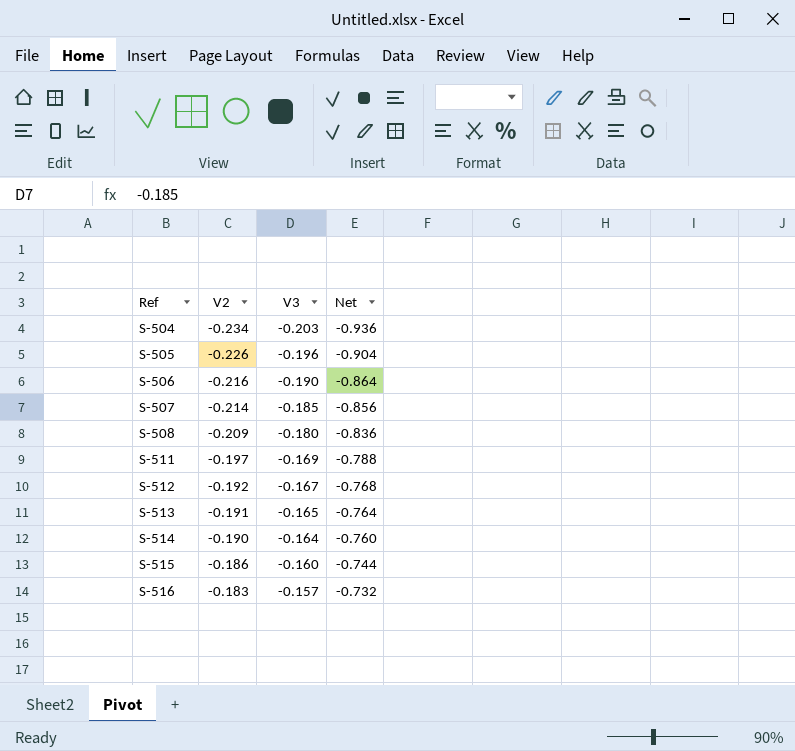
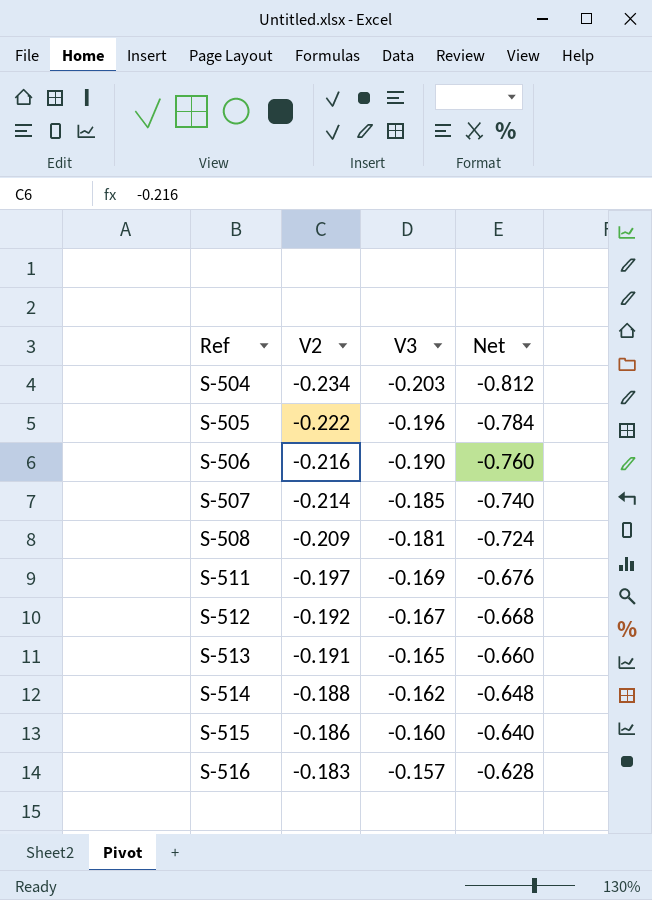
column Net | formula: [V2] * 4 -> [V3] * 4
S-505 | V2: -0.226 -> -0.222
S-508 | V3: -0.180 -> -0.181
S-514 | V2: -0.190 -> -0.188
S-514 | V3: -0.164 -> -0.162

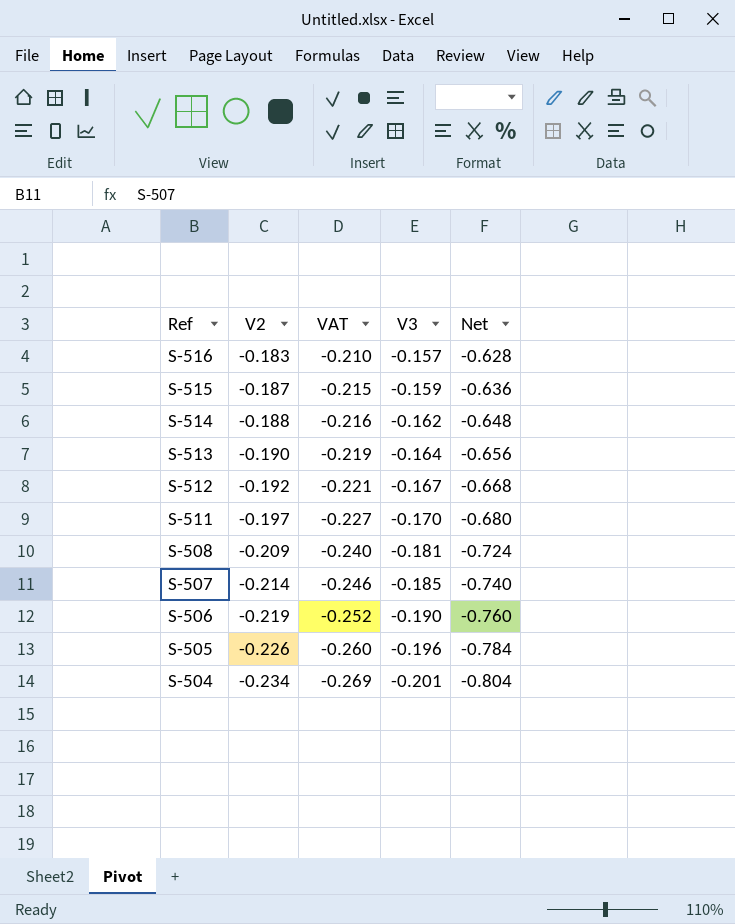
row order: Ref ascending -> Ref descending
column VAT | formula: none -> [V2] * 1.15
S-515 | V2: -0.186 -> -0.187
S-515 | V3: -0.160 -> -0.159
S-515 | Net: -0.640 -> -0.636
S-513 | V2: -0.191 -> -0.190
S-513 | V3: -0.165 -> -0.164
S-513 | Net: -0.660 -> -0.656
S-511 | V3: -0.169 -> -0.170
S-511 | Net: -0.676 -> -0.680
S-506 | V2: -0.216 -> -0.219
S-505 | V2: -0.222 -> -0.226
S-504 | V3: -0.203 -> -0.201
S-504 | Net: -0.812 -> -0.804

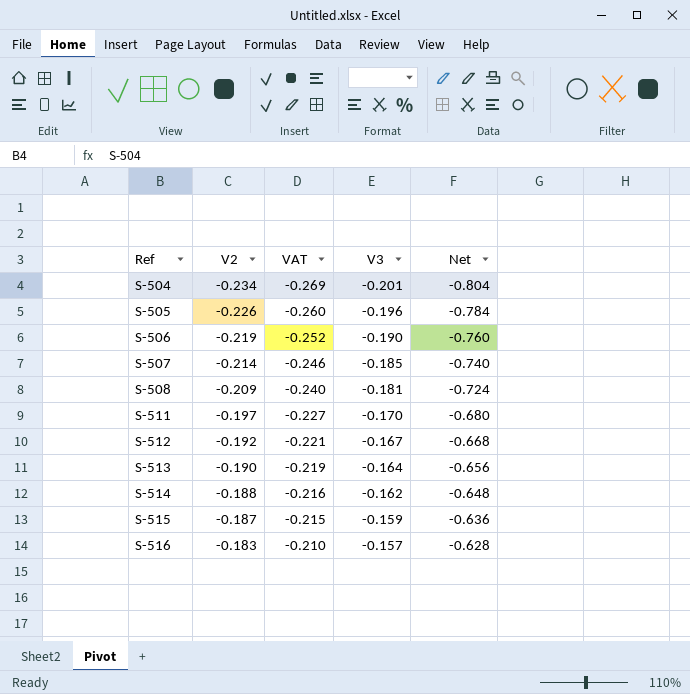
row order: Ref descending -> Ref ascending

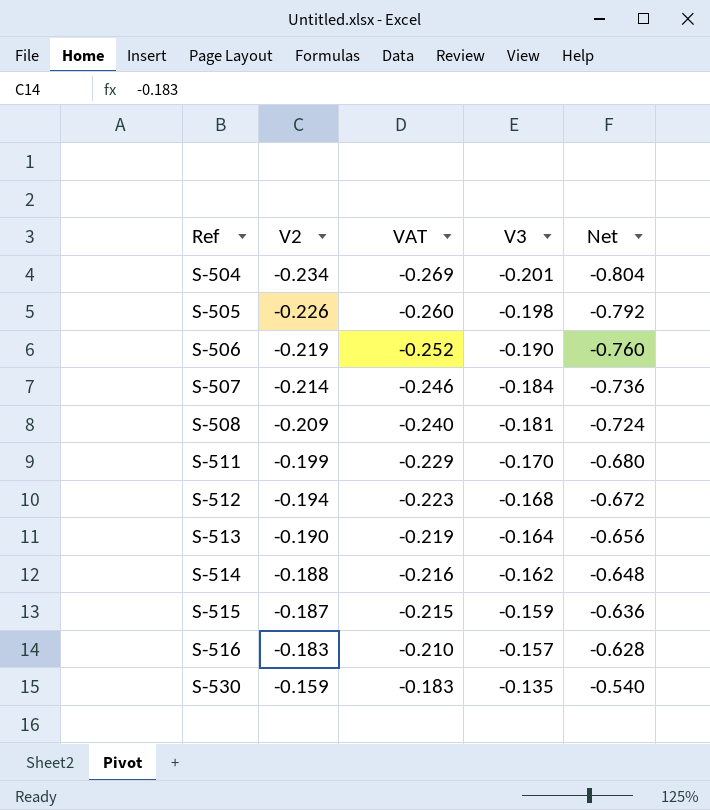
S-505 | V3: -0.196 -> -0.198
S-505 | Net: -0.784 -> -0.792
S-507 | V3: -0.185 -> -0.184
S-507 | Net: -0.740 -> -0.736
S-511 | V2: -0.197 -> -0.199
S-511 | VAT: -0.227 -> -0.229
S-512 | V2: -0.192 -> -0.194
S-512 | VAT: -0.221 -> -0.223
S-512 | V3: -0.167 -> -0.168
S-512 | Net: -0.668 -> -0.672
row S-530: none -> -0.159 | -0.183 | -0.135 | -0.540

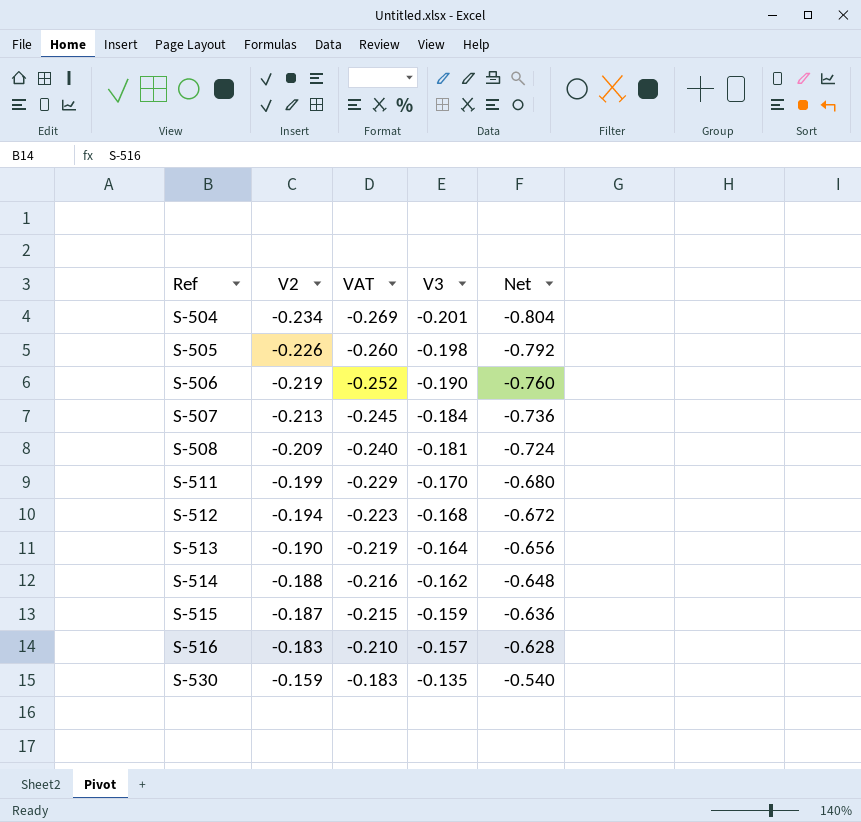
S-507 | V2: -0.214 -> -0.213
S-507 | VAT: -0.246 -> -0.245

